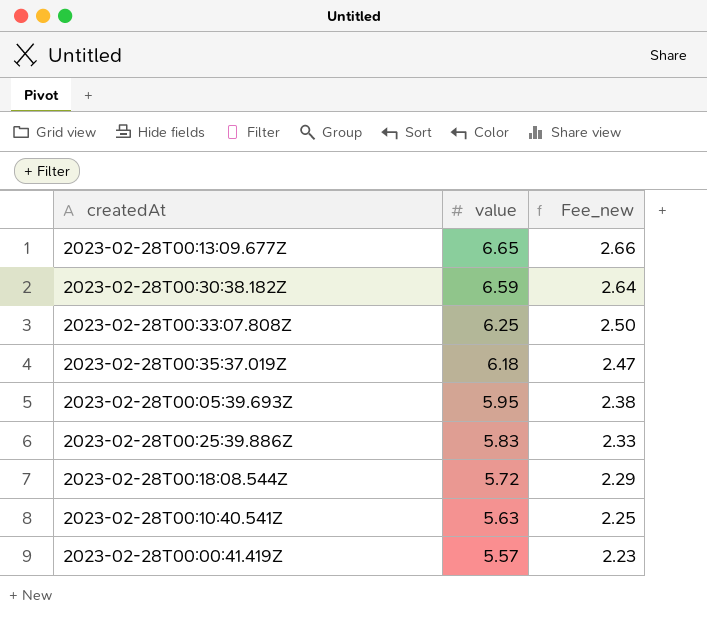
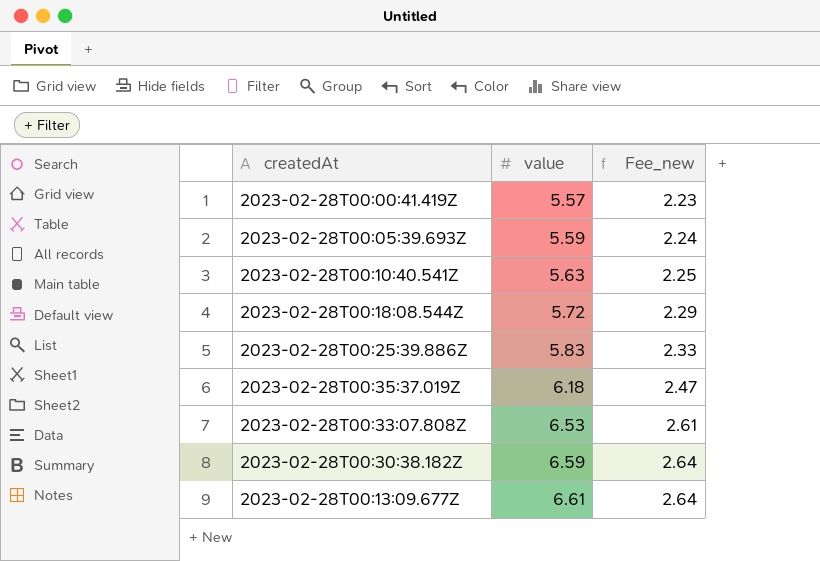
row order: value descending -> value ascending
2023-02-28T00:05:39.693Z | value: 5.95 -> 5.59
2023-02-28T00:05:39.693Z | Fee_new: 2.38 -> 2.24
2023-02-28T00:33:07.808Z | value: 6.25 -> 6.53
2023-02-28T00:33:07.808Z | Fee_new: 2.50 -> 2.61
2023-02-28T00:13:09.677Z | value: 6.65 -> 6.61
2023-02-28T00:13:09.677Z | Fee_new: 2.66 -> 2.64

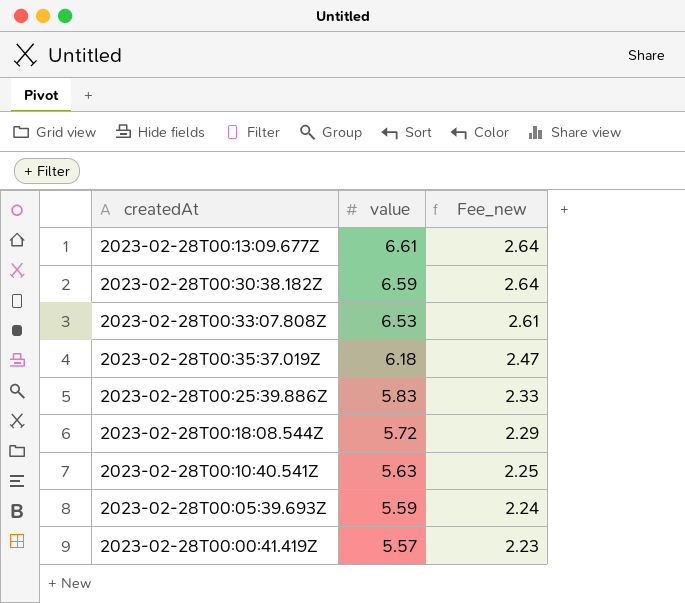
row order: value ascending -> value descending

